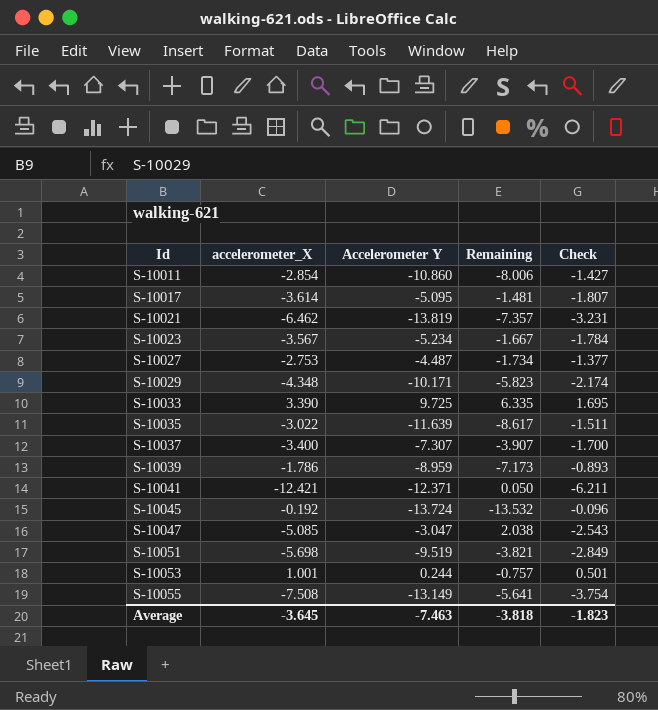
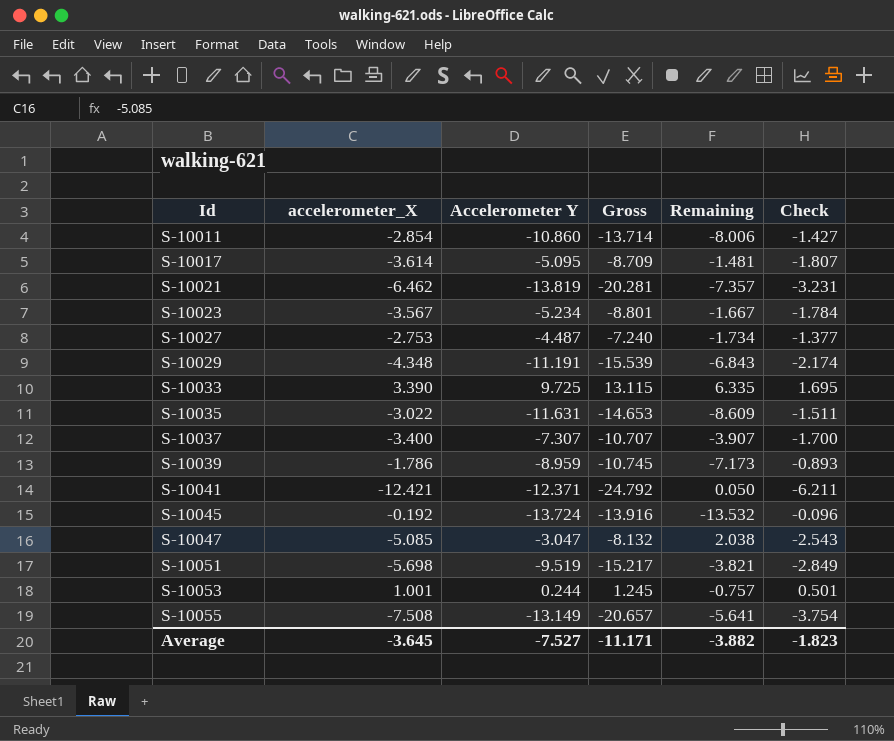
column Gross | formula: none -> [accelerometer_X] + [Accelerometer Y]
S-10029 | Accelerometer Y: -10.171 -> -11.191
S-10029 | Remaining: -5.823 -> -6.843
S-10035 | Accelerometer Y: -11.639 -> -11.631
S-10035 | Remaining: -8.617 -> -8.609
Average | Accelerometer Y: -7.463 -> -7.527
Average | Remaining: -3.818 -> -3.882

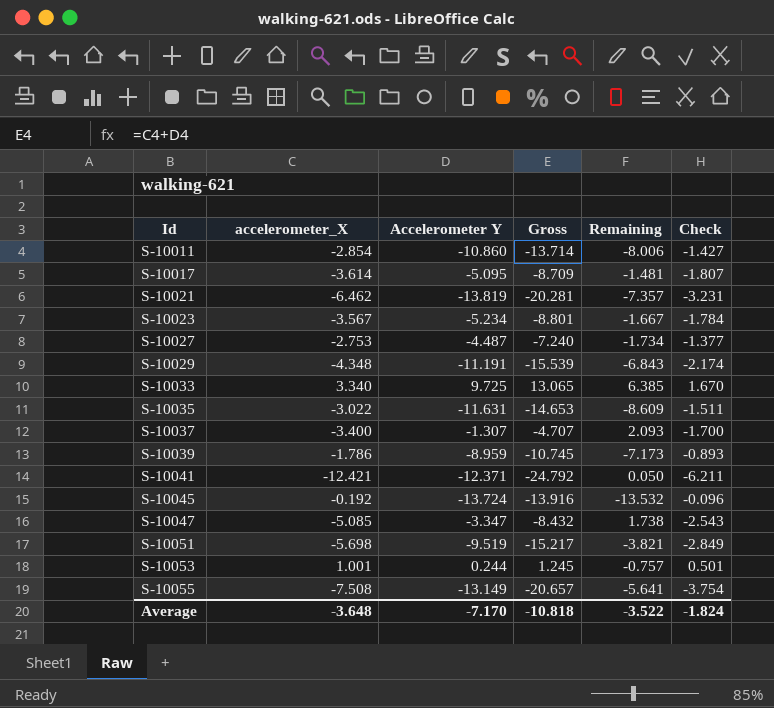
S-10033 | accelerometer_X: 3.390 -> 3.340
S-10033 | Gross: 13.115 -> 13.065
S-10033 | Remaining: 6.335 -> 6.385
S-10033 | Check: 1.695 -> 1.670
S-10037 | Accelerometer Y: -7.307 -> -1.307
S-10037 | Gross: -10.707 -> -4.707
S-10037 | Remaining: -3.907 -> 2.093
S-10047 | Accelerometer Y: -3.047 -> -3.347
S-10047 | Gross: -8.132 -> -8.432
S-10047 | Remaining: 2.038 -> 1.738
Average | accelerometer_X: -3.645 -> -3.648
Average | Accelerometer Y: -7.527 -> -7.170
Average | Gross: -11.171 -> -10.818
Average | Remaining: -3.882 -> -3.522
Average | Check: -1.823 -> -1.824

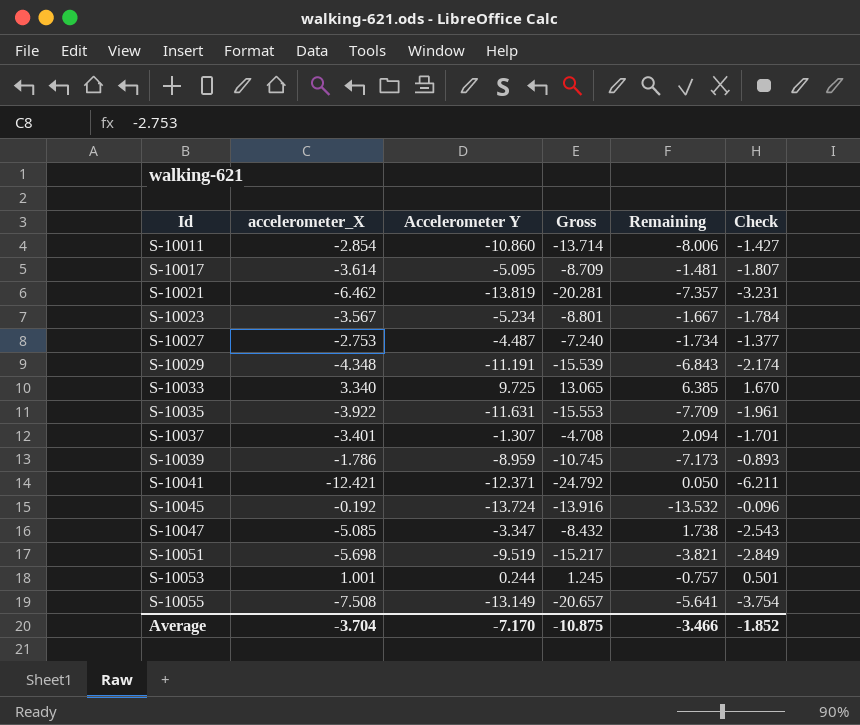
S-10035 | accelerometer_X: -3.022 -> -3.922
S-10035 | Gross: -14.653 -> -15.553
S-10035 | Remaining: -8.609 -> -7.709
S-10035 | Check: -1.511 -> -1.961
S-10037 | accelerometer_X: -3.400 -> -3.401
S-10037 | Gross: -4.707 -> -4.708
S-10037 | Remaining: 2.093 -> 2.094
S-10037 | Check: -1.700 -> -1.701
Average | accelerometer_X: -3.648 -> -3.704
Average | Gross: -10.818 -> -10.875
Average | Remaining: -3.522 -> -3.466
Average | Check: -1.824 -> -1.852

